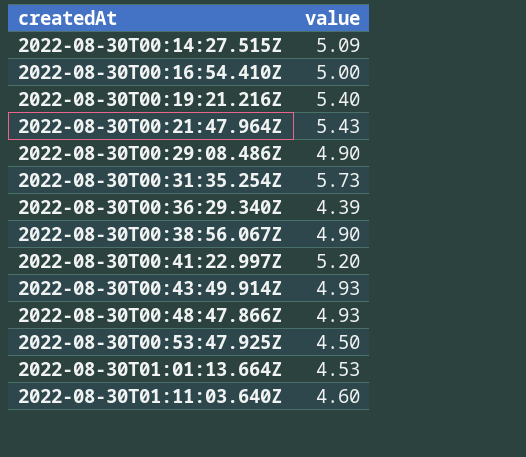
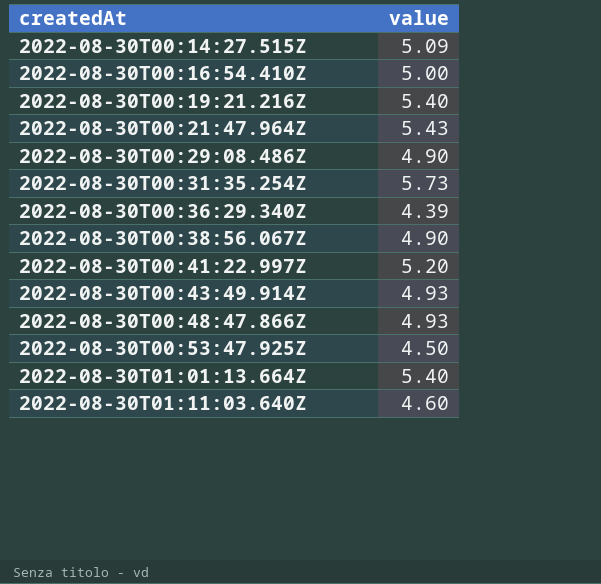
2022-08-30T01:01:13.664Z | value: 4.53 -> 5.40

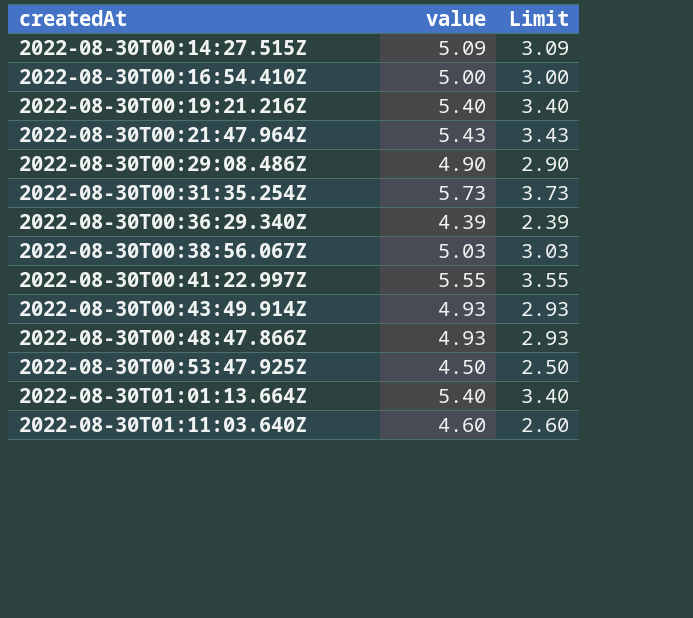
column Limit | formula: none -> [value] - 2
2022-08-30T00:38:56.067Z | value: 4.90 -> 5.03
2022-08-30T00:41:22.997Z | value: 5.20 -> 5.55

